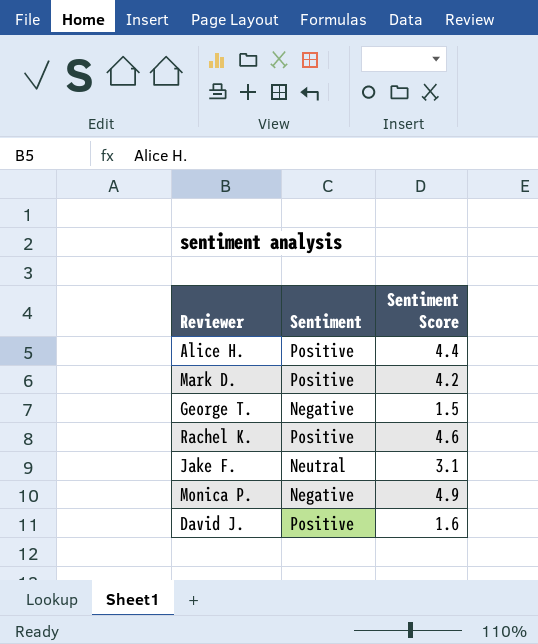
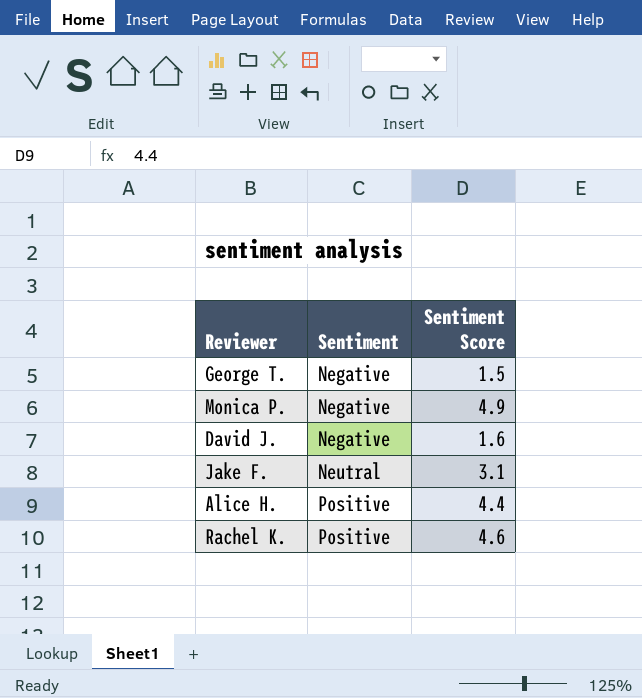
row order: none -> Sentiment ascending
row Mark D.: Positive | 4.2 -> none
David J. | Sentiment: Positive -> Negative

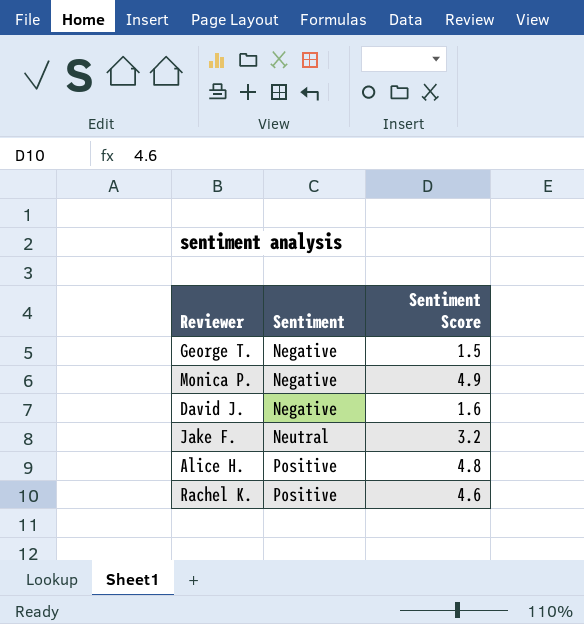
Jake F. | Sentiment Score: 3.1 -> 3.2
Alice H. | Sentiment Score: 4.4 -> 4.8

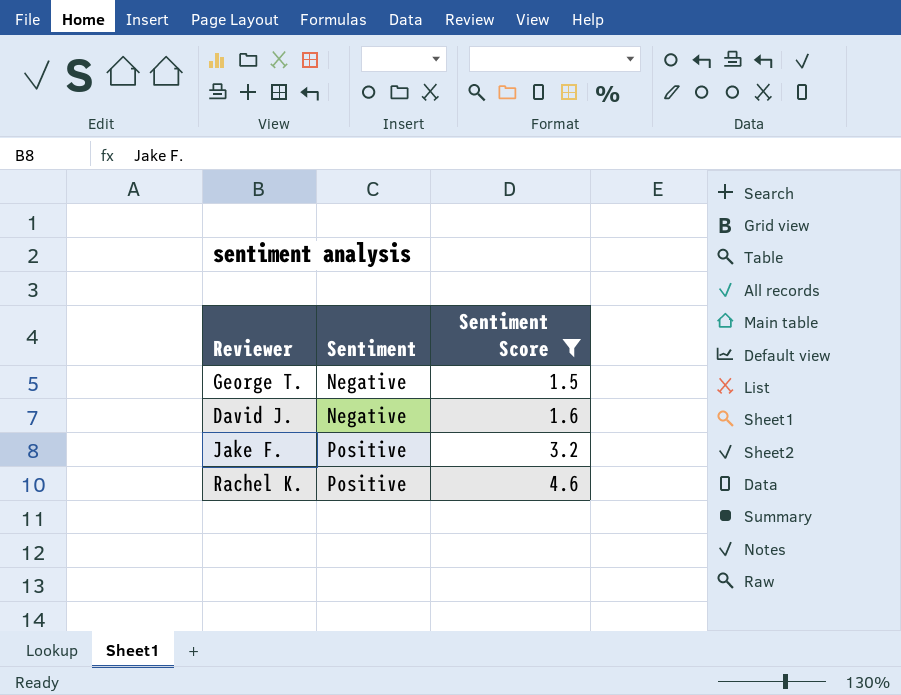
filter: none -> Sentiment Score <= 4.6
Jake F. | Sentiment: Neutral -> Positive

